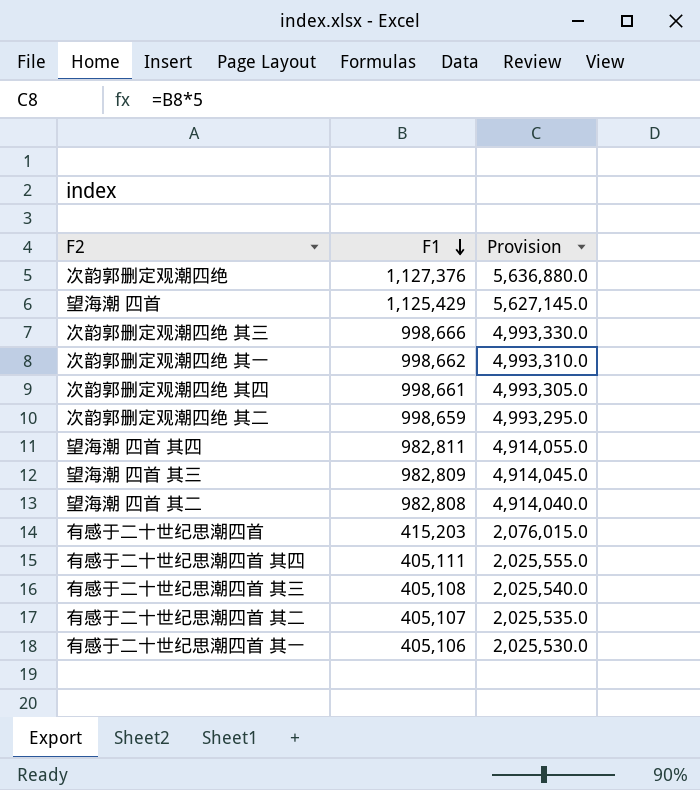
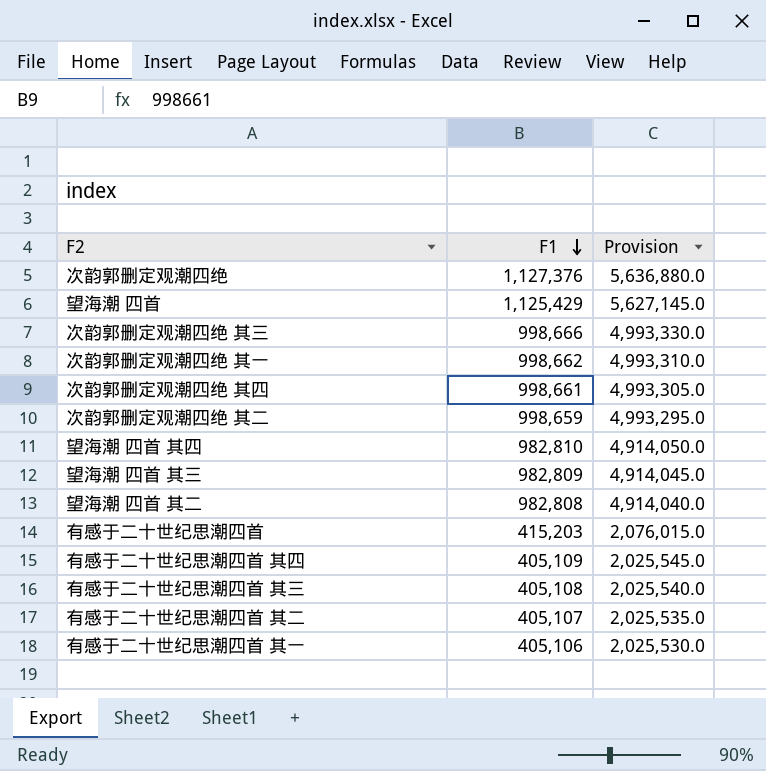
望海潮 四首 其四 | F1: 982,811 -> 982,810
望海潮 四首 其四 | Provision: 4,914,055.0 -> 4,914,050.0
有感于二十世纪思潮四首 其四 | F1: 405,111 -> 405,109
有感于二十世纪思潮四首 其四 | Provision: 2,025,555.0 -> 2,025,545.0

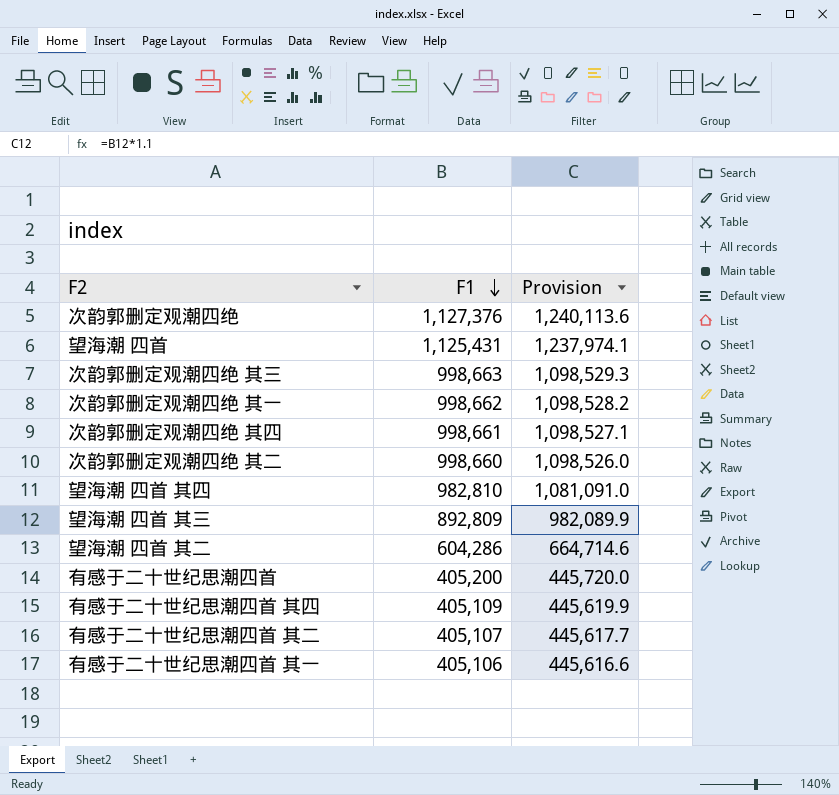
column Provision | formula: [F1] * 5 -> [F1] * 1.1
row 有感于二十世纪思潮四首 其三: 405,108 | 2,025,540.0 -> none
望海潮 四首 | F1: 1,125,429 -> 1,125,431
次韵郭删定观潮四绝 其三 | F1: 998,666 -> 998,663
次韵郭删定观潮四绝 其二 | F1: 998,659 -> 998,660
望海潮 四首 其三 | F1: 982,809 -> 892,809
望海潮 四首 其二 | F1: 982,808 -> 604,286
有感于二十世纪思潮四首 | F1: 415,203 -> 405,200

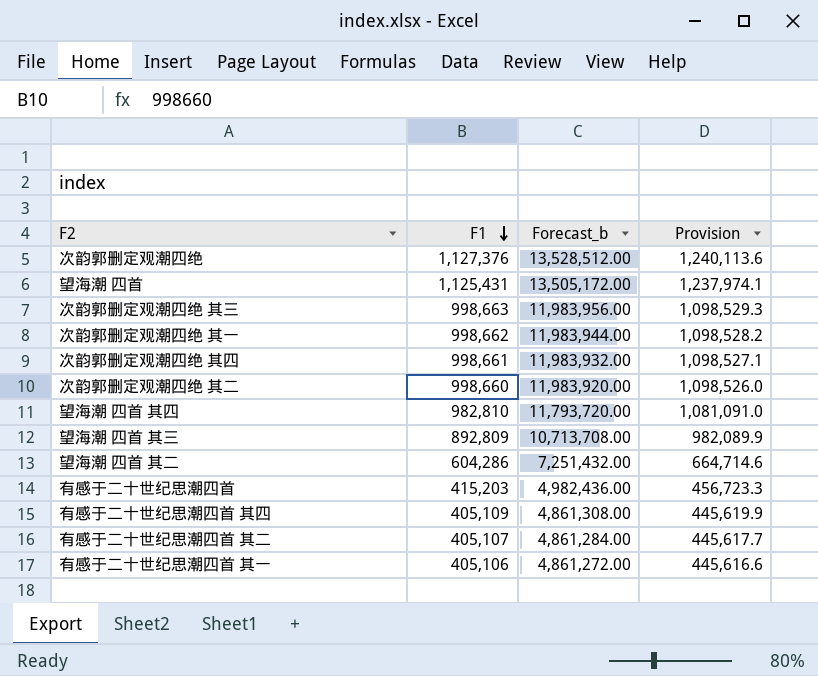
column Forecast_b | formula: none -> [F1] * 12
有感于二十世纪思潮四首 | F1: 405,200 -> 415,203
有感于二十世纪思潮四首 | Provision: 445,720.0 -> 456,723.3

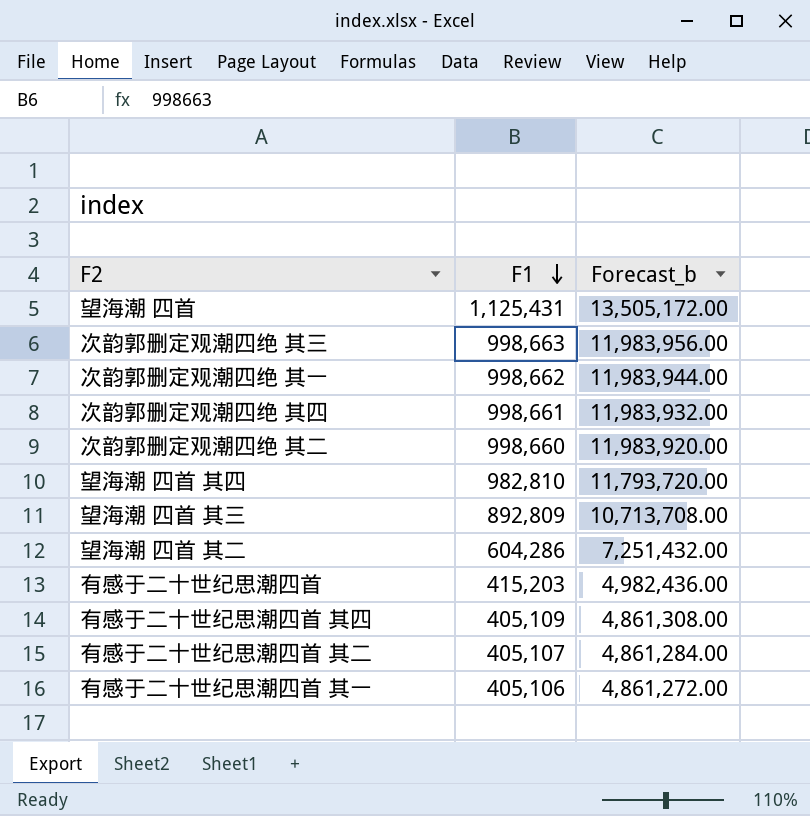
column Provision | formula: [F1] * 1.1 -> none
row 次韵郭删定观潮四绝: 1,127,376 | 13,528,512.00 | 1,240,113.6 -> none

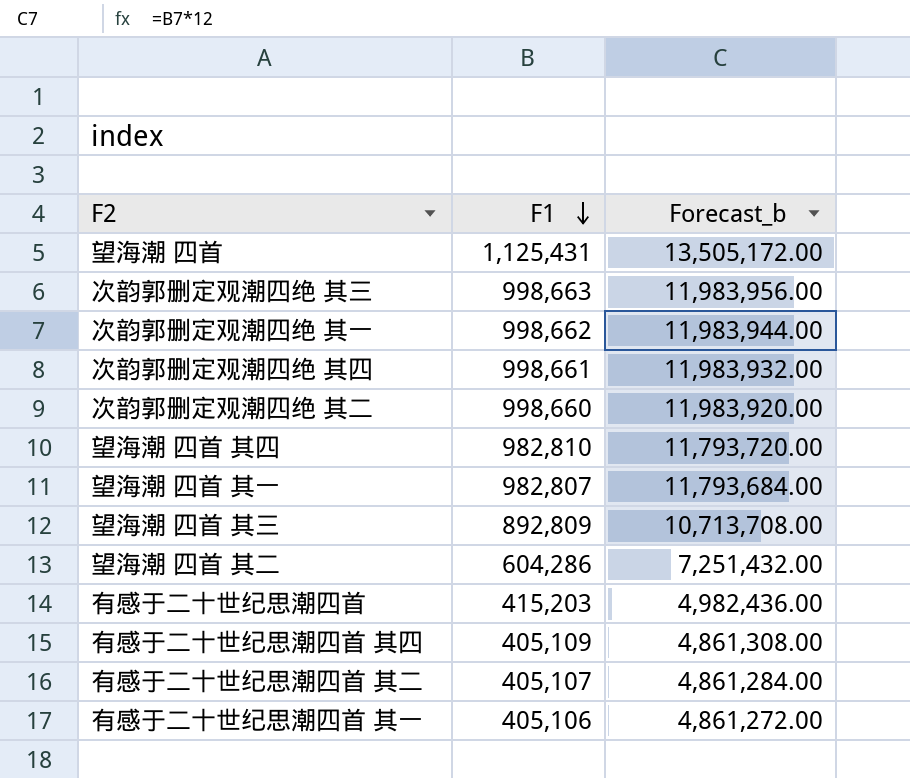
row 望海潮 四首 其一: none -> 982,807 | 11,793,684.00

